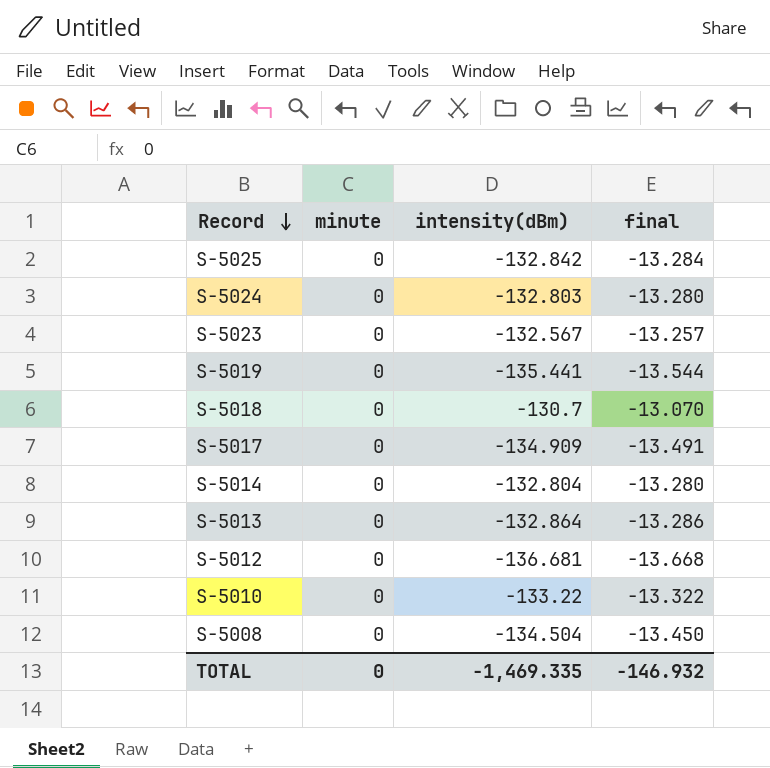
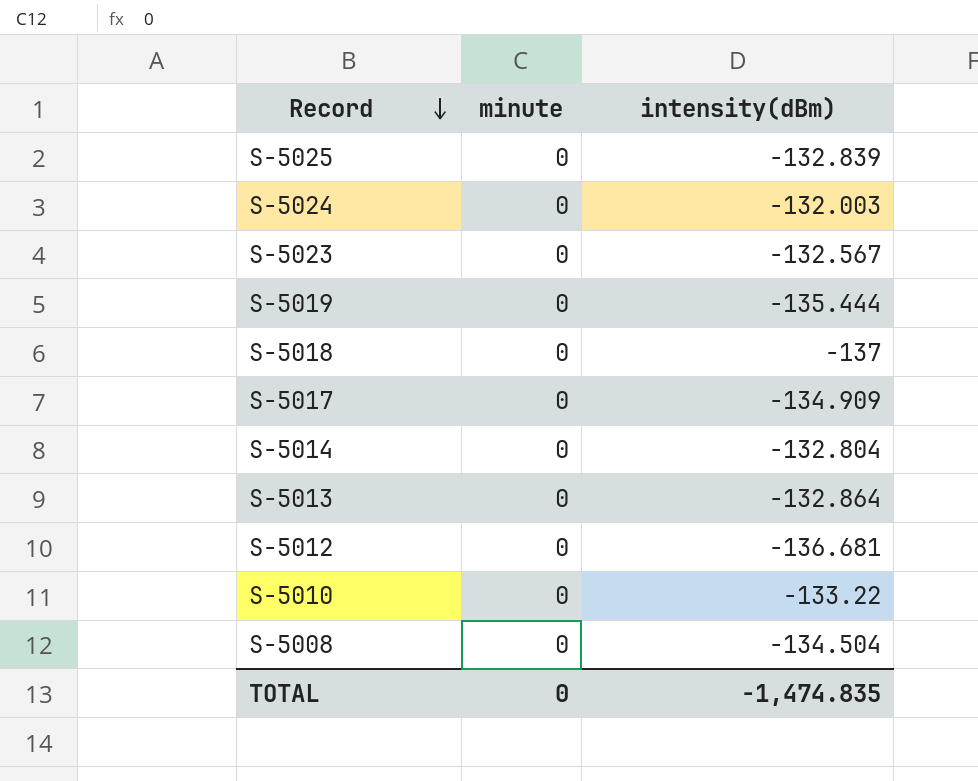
column final | formula: [intensity(dBm)] * 0.1 -> none
S-5025 | intensity(dBm): -132.842 -> -132.839
S-5024 | intensity(dBm): -132.803 -> -132.003
S-5019 | intensity(dBm): -135.441 -> -135.444
S-5018 | intensity(dBm): -130.7 -> -137
TOTAL | intensity(dBm): -1,469.335 -> -1,474.835

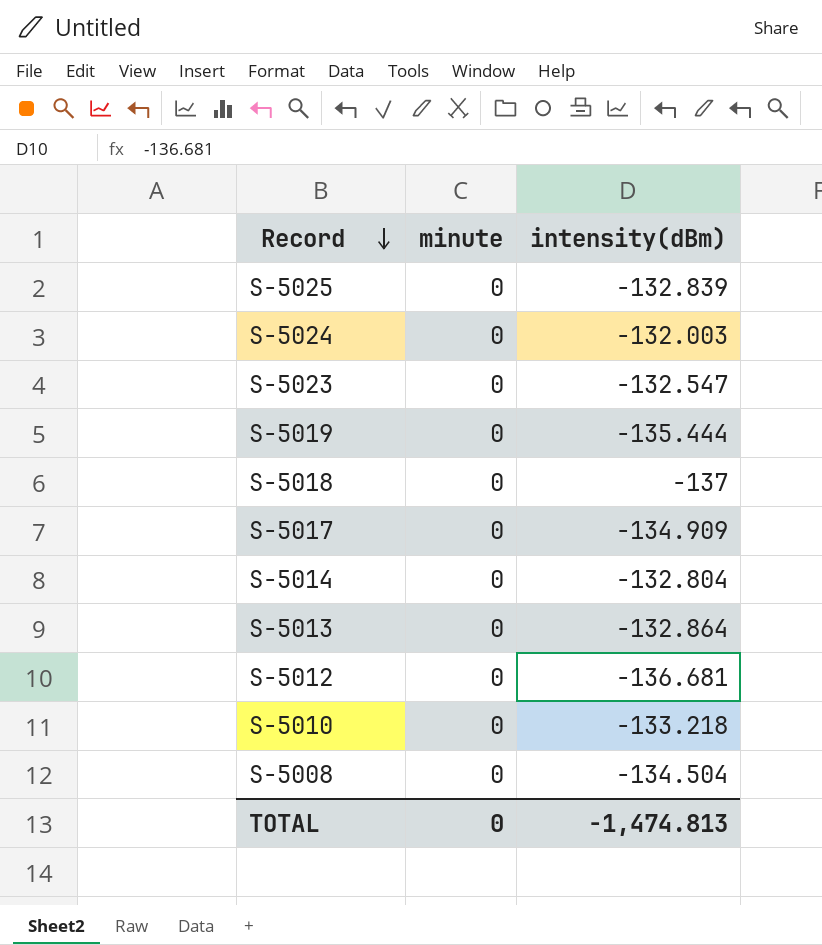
S-5023 | intensity(dBm): -132.567 -> -132.547
S-5010 | intensity(dBm): -133.22 -> -133.218
TOTAL | intensity(dBm): -1,474.835 -> -1,474.813

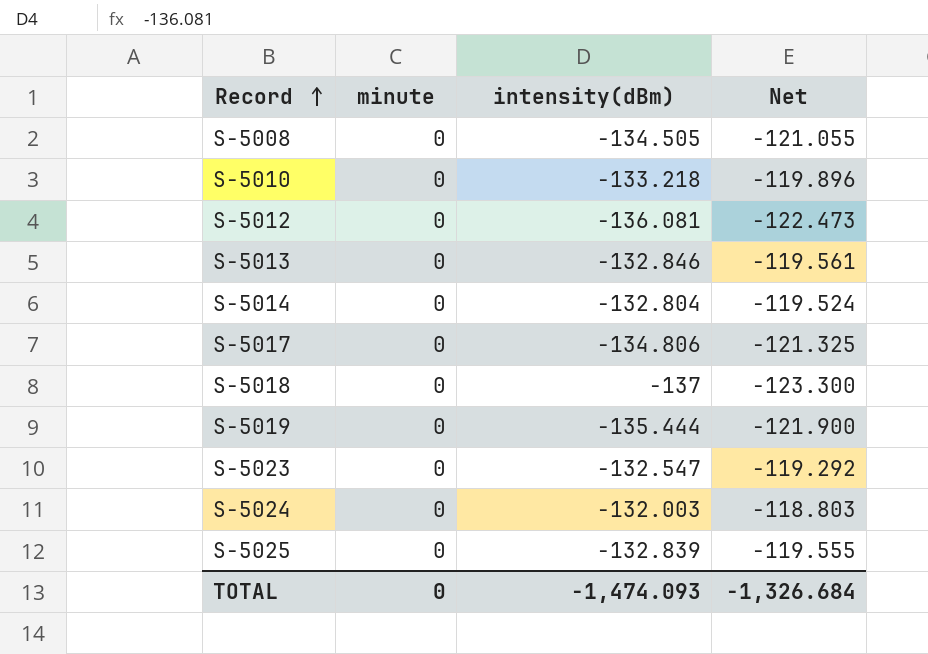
row order: Record descending -> Record ascending
column Net | formula: none -> [intensity(dBm)] * 0.9
S-5008 | intensity(dBm): -134.504 -> -134.505
S-5012 | intensity(dBm): -136.681 -> -136.081
S-5013 | intensity(dBm): -132.864 -> -132.846
S-5017 | intensity(dBm): -134.909 -> -134.806
TOTAL | intensity(dBm): -1,474.813 -> -1,474.093

